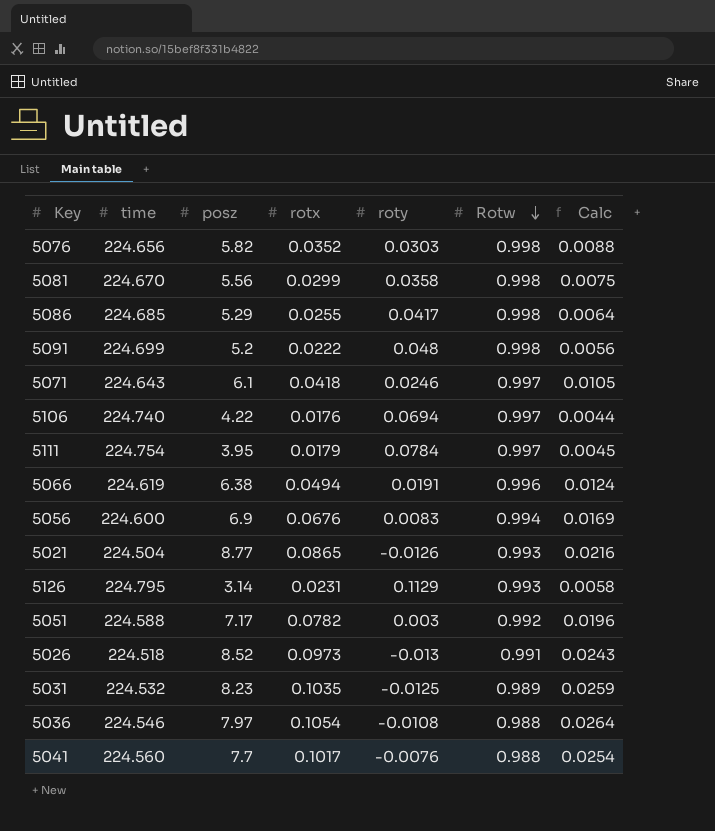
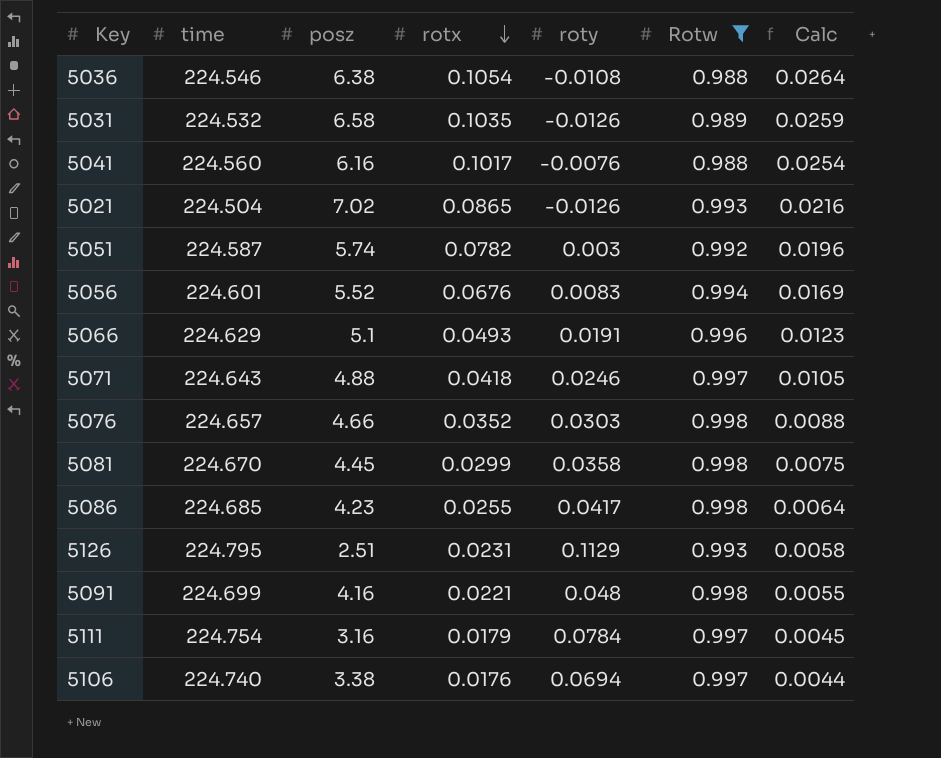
filter: none -> Rotw != 0.991
row order: Rotw descending -> rotx descending
5036 | posz: 7.97 -> 6.38
5031 | posz: 8.23 -> 6.58
5031 | roty: -0.0125 -> -0.0126
5041 | posz: 7.7 -> 6.16
5021 | posz: 8.77 -> 7.02
5051 | time: 224.588 -> 224.587
5051 | posz: 7.17 -> 5.74
5056 | time: 224.600 -> 224.601
5056 | posz: 6.9 -> 5.52
5066 | time: 224.619 -> 224.629
5066 | posz: 6.38 -> 5.1
5066 | rotx: 0.0494 -> 0.0493
5066 | Calc: 0.0124 -> 0.0123
5071 | posz: 6.1 -> 4.88
5076 | time: 224.656 -> 224.657
5076 | posz: 5.82 -> 4.66
5081 | posz: 5.56 -> 4.45
5086 | posz: 5.29 -> 4.23
5126 | posz: 3.14 -> 2.51
5091 | posz: 5.2 -> 4.16
5091 | rotx: 0.0222 -> 0.0221
5091 | Calc: 0.0056 -> 0.0055
5111 | posz: 3.95 -> 3.16
5106 | posz: 4.22 -> 3.38

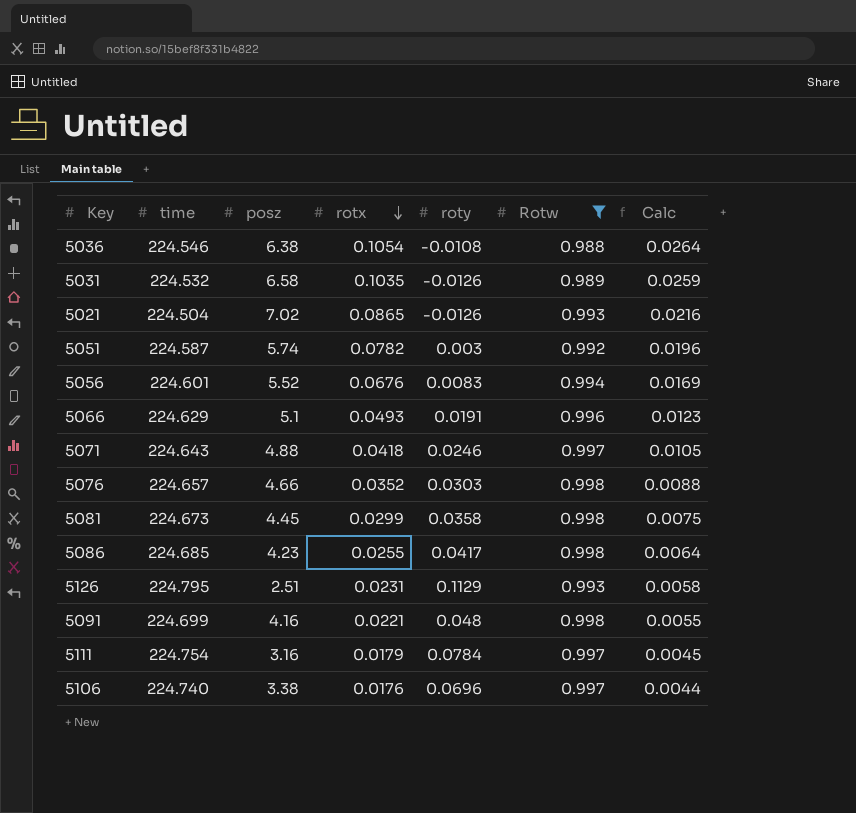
row 5041: 224.560 | 6.16 | 0.1017 | -0.0076 | 0.988 | 0.0254 -> none
5081 | time: 224.670 -> 224.673
5106 | roty: 0.0694 -> 0.0696

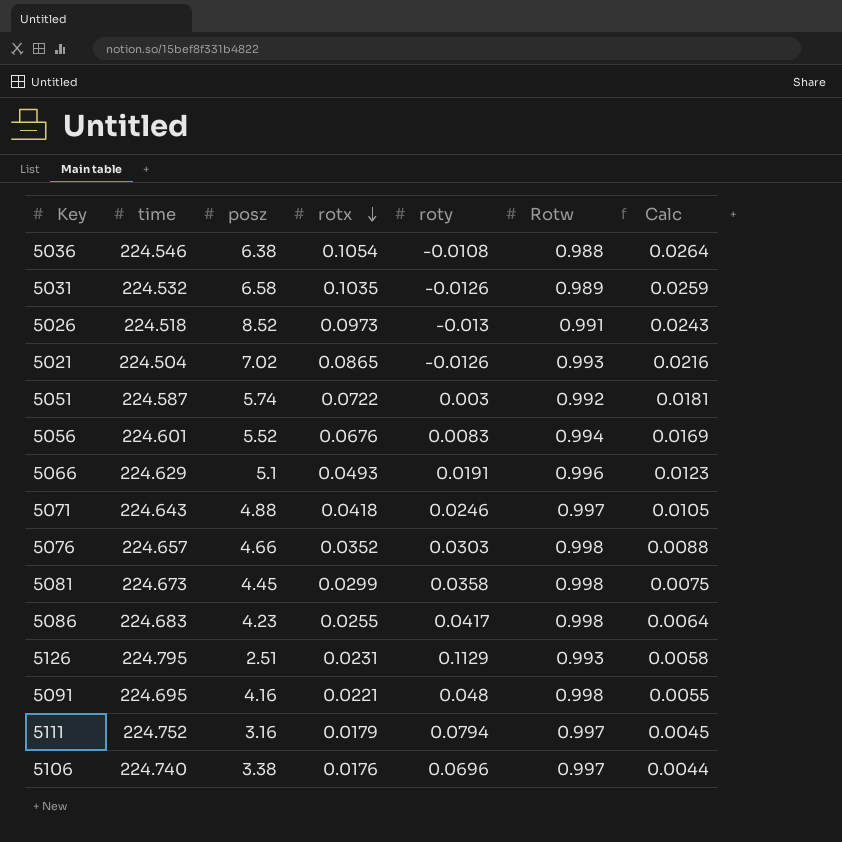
filter: Rotw != 0.991 -> none
5051 | rotx: 0.0782 -> 0.0722
5051 | Calc: 0.0196 -> 0.0181
5086 | time: 224.685 -> 224.683
5091 | time: 224.699 -> 224.695
5111 | time: 224.754 -> 224.752
5111 | roty: 0.0784 -> 0.0794

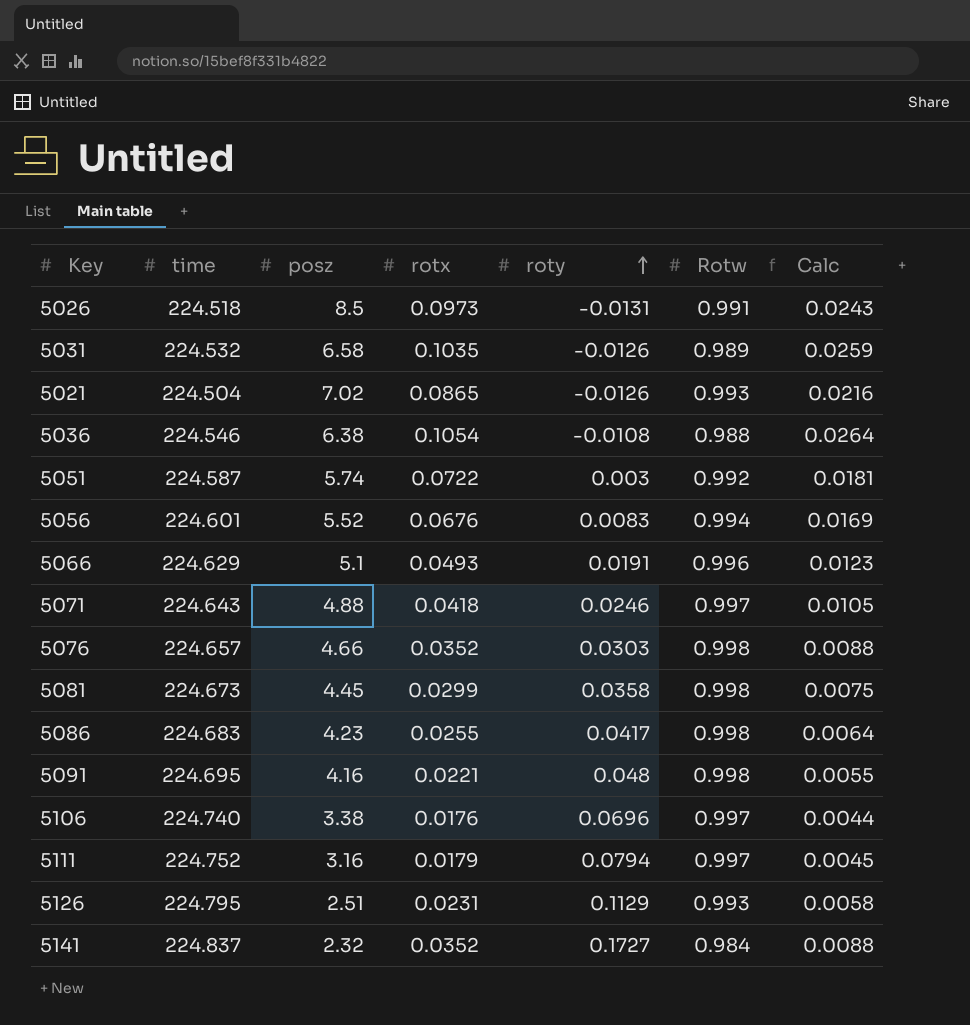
row order: rotx descending -> roty ascending
5026 | posz: 8.52 -> 8.5
5026 | roty: -0.013 -> -0.0131
row 5141: none -> 224.837 | 2.32 | 0.0352 | 0.1727 | 0.984 | 0.0088

